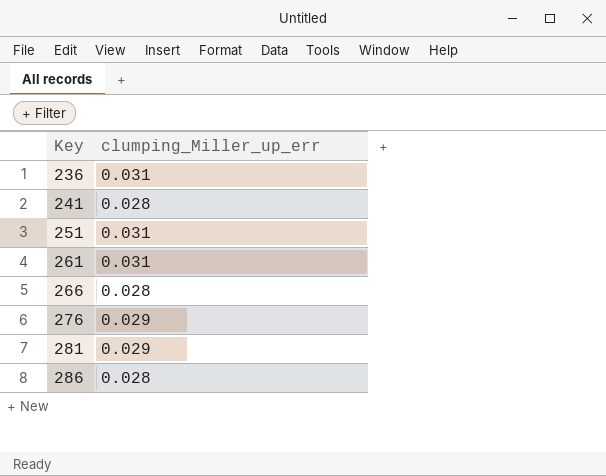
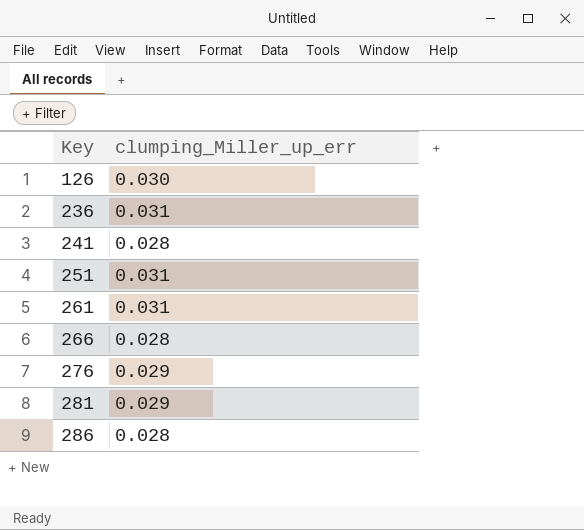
row 126: none -> 0.030

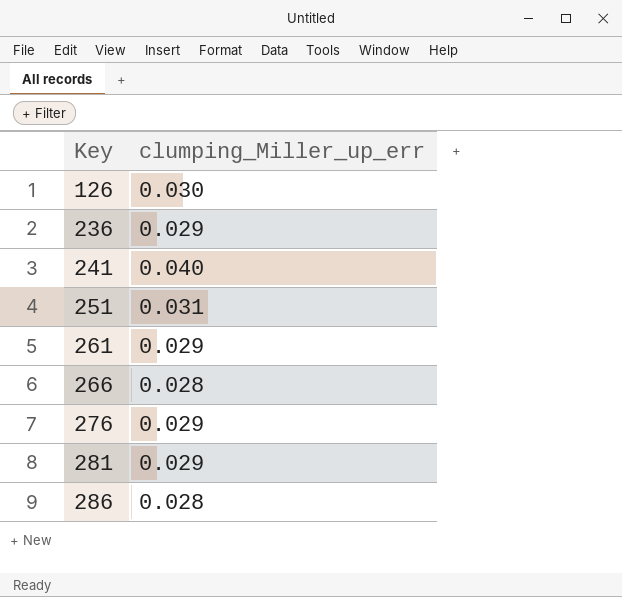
236 | clumping_Miller_up_err: 0.031 -> 0.029
241 | clumping_Miller_up_err: 0.028 -> 0.040
261 | clumping_Miller_up_err: 0.031 -> 0.029

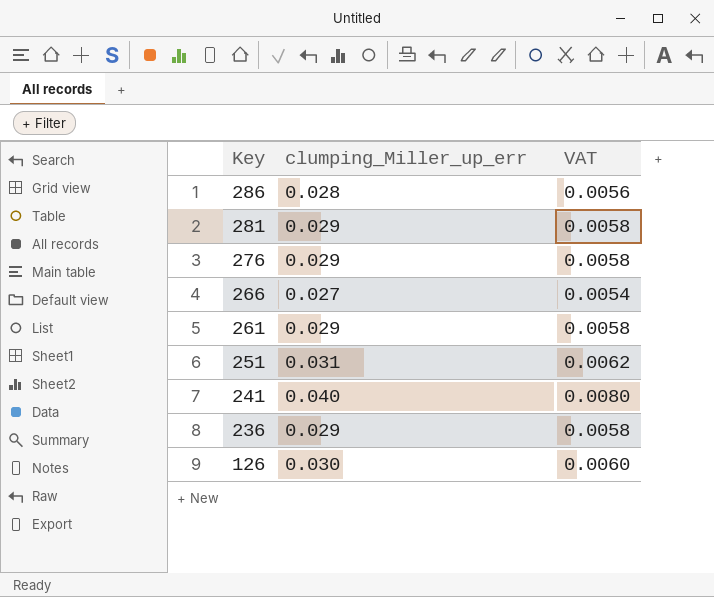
row order: Key ascending -> Key descending
column VAT | formula: none -> [clumping_Miller_up_err] * 0.2
266 | clumping_Miller_up_err: 0.028 -> 0.027

